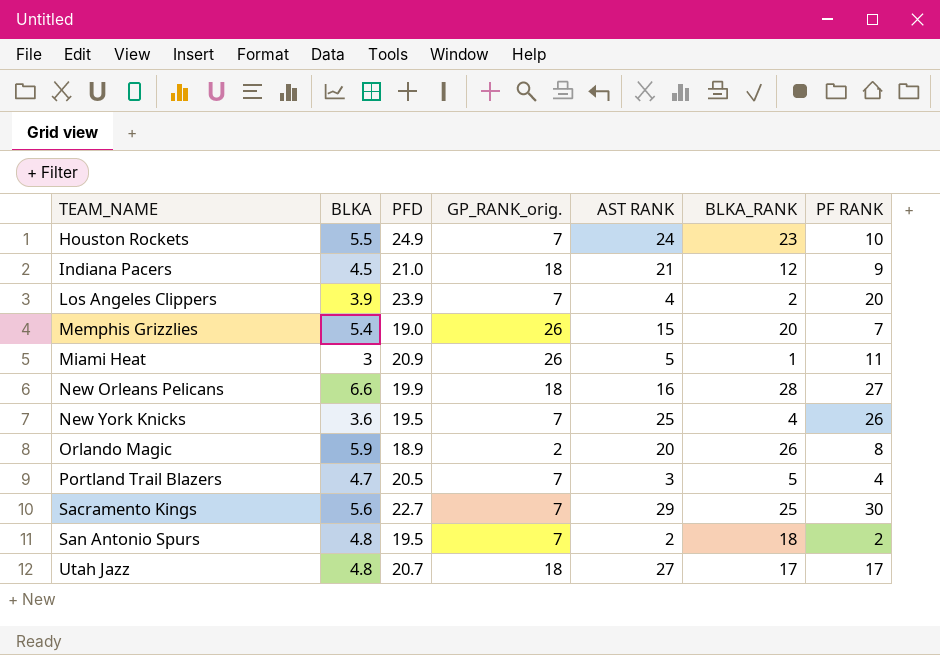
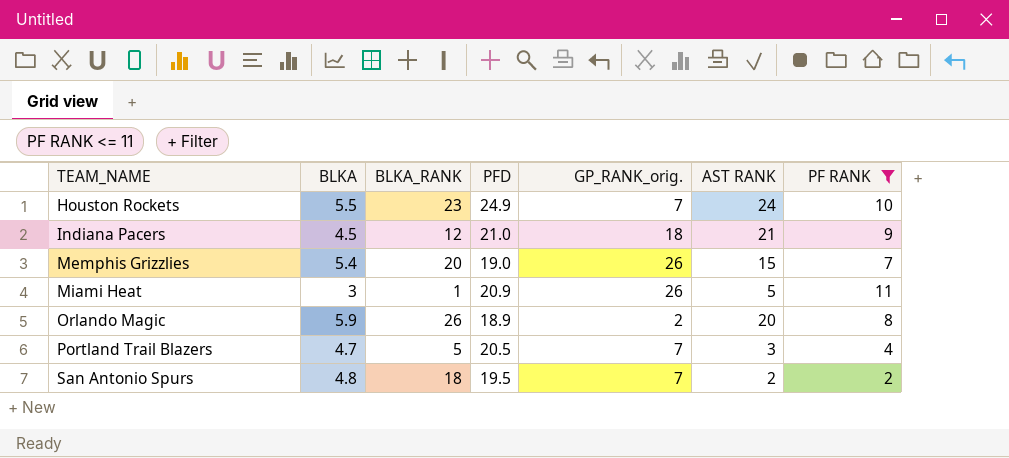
filter: none -> PF RANK <= 11
column BLKA_RANK | position: 6 -> 3

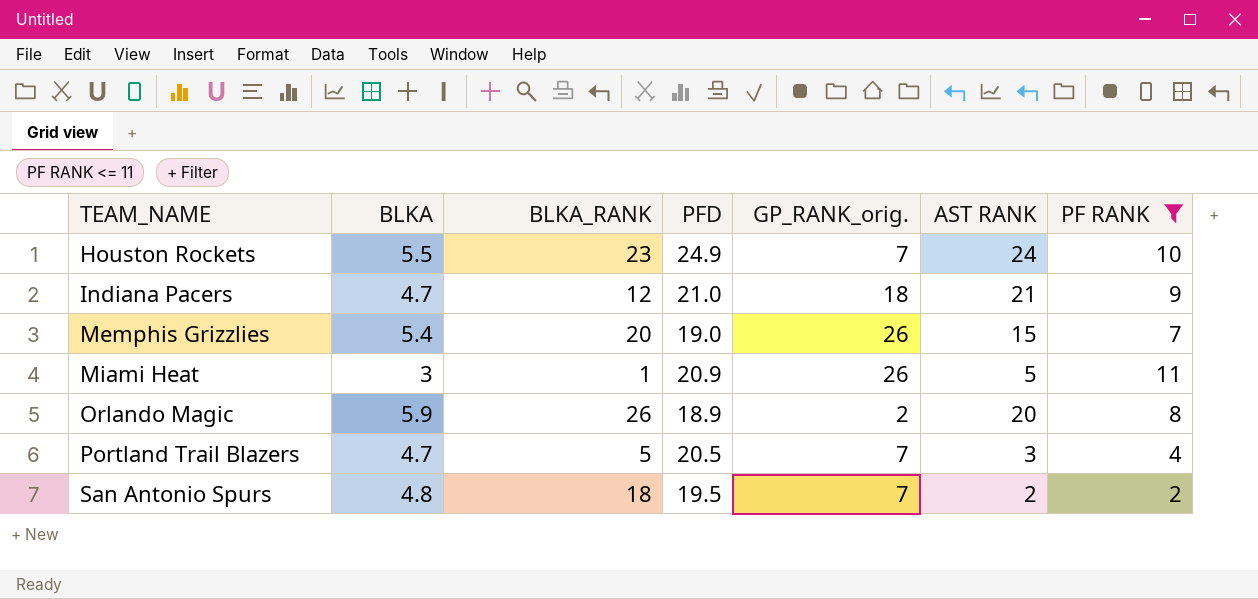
Indiana Pacers | BLKA: 4.5 -> 4.7

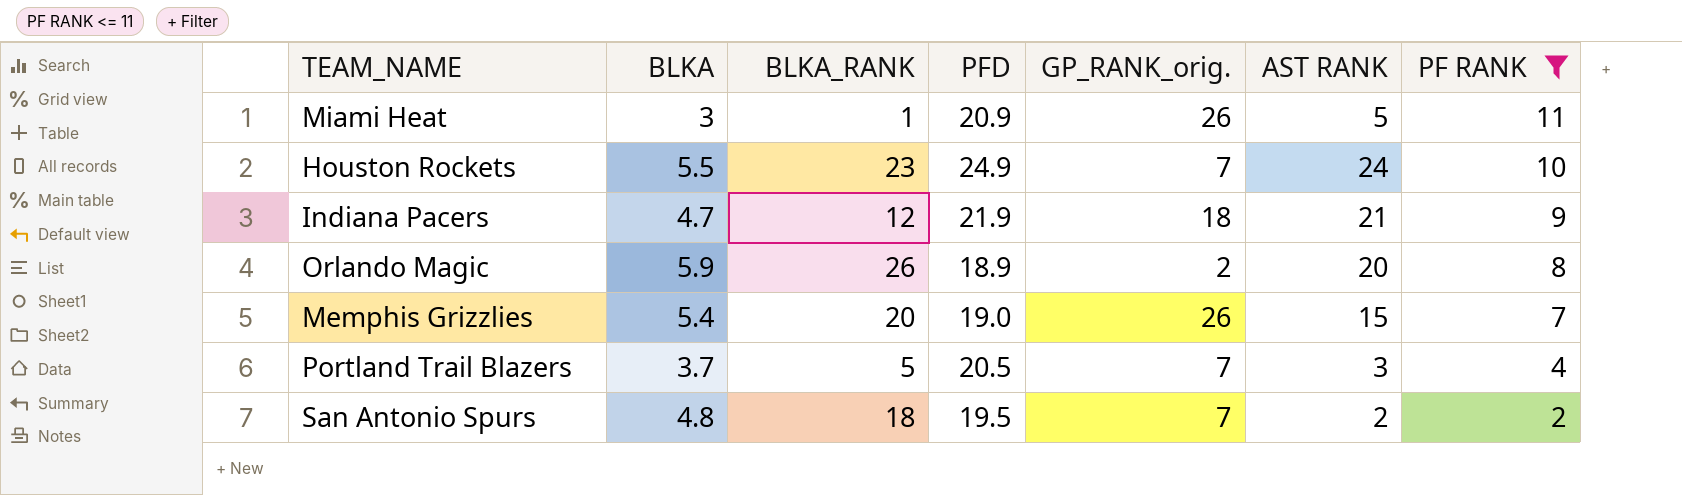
row order: TEAM_NAME ascending -> PF RANK descending
Indiana Pacers | PFD: 21.0 -> 21.9
Portland Trail Blazers | BLKA: 4.7 -> 3.7

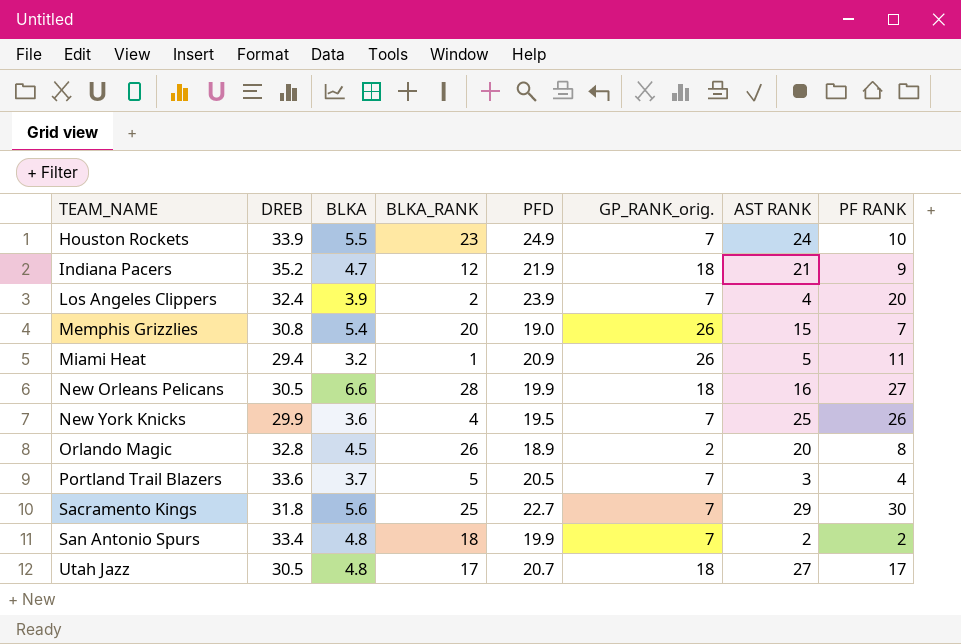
filter: PF RANK <= 11 -> none
row order: PF RANK descending -> TEAM_NAME ascending
column DREB | position: none -> 2
Miami Heat | BLKA: 3 -> 3.2
Orlando Magic | BLKA: 5.9 -> 4.5
San Antonio Spurs | PFD: 19.5 -> 19.9

